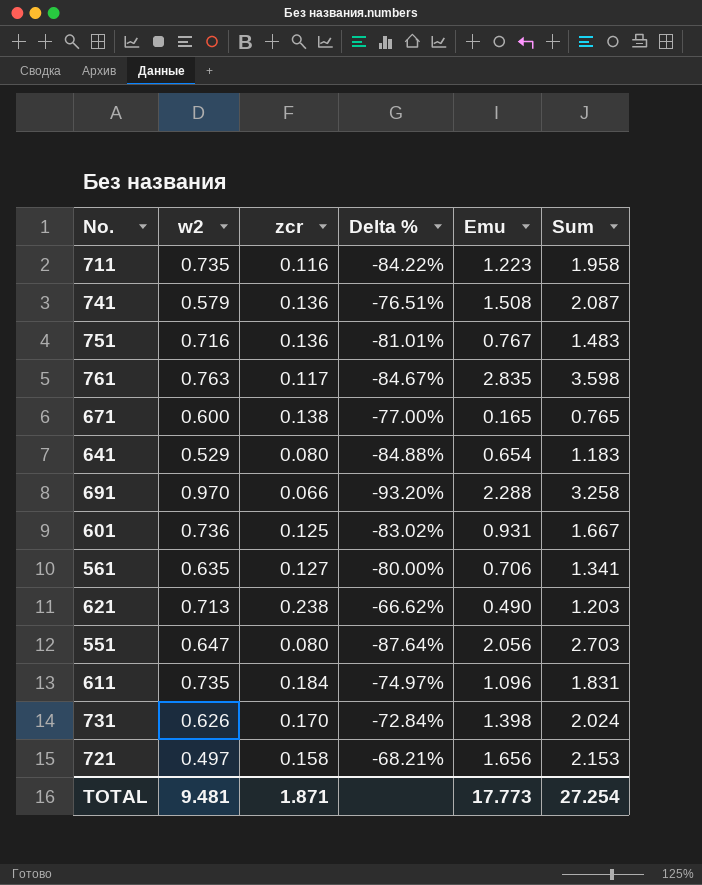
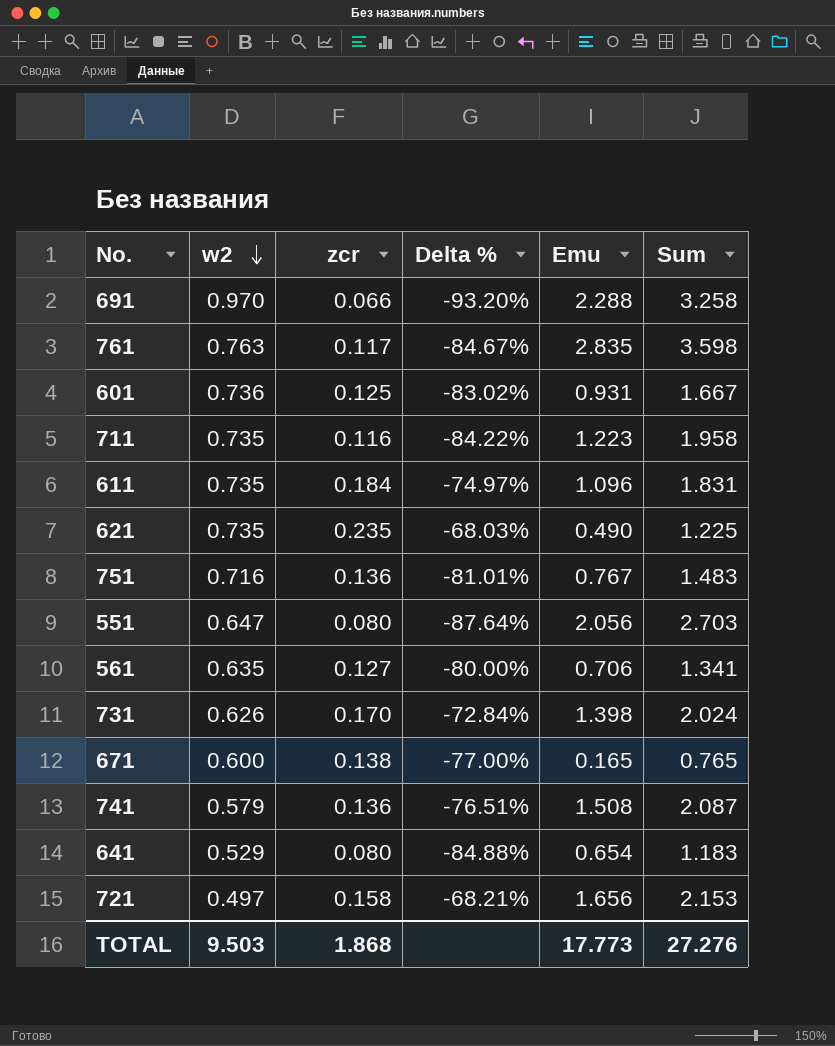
row order: none -> w2 descending
621 | w2: 0.713 -> 0.735
621 | zcr: 0.238 -> 0.235
621 | Delta %: -66.62% -> -68.03%
621 | Sum: 1.203 -> 1.225
TOTAL | w2: 9.481 -> 9.503
TOTAL | zcr: 1.871 -> 1.868
TOTAL | Sum: 27.254 -> 27.276

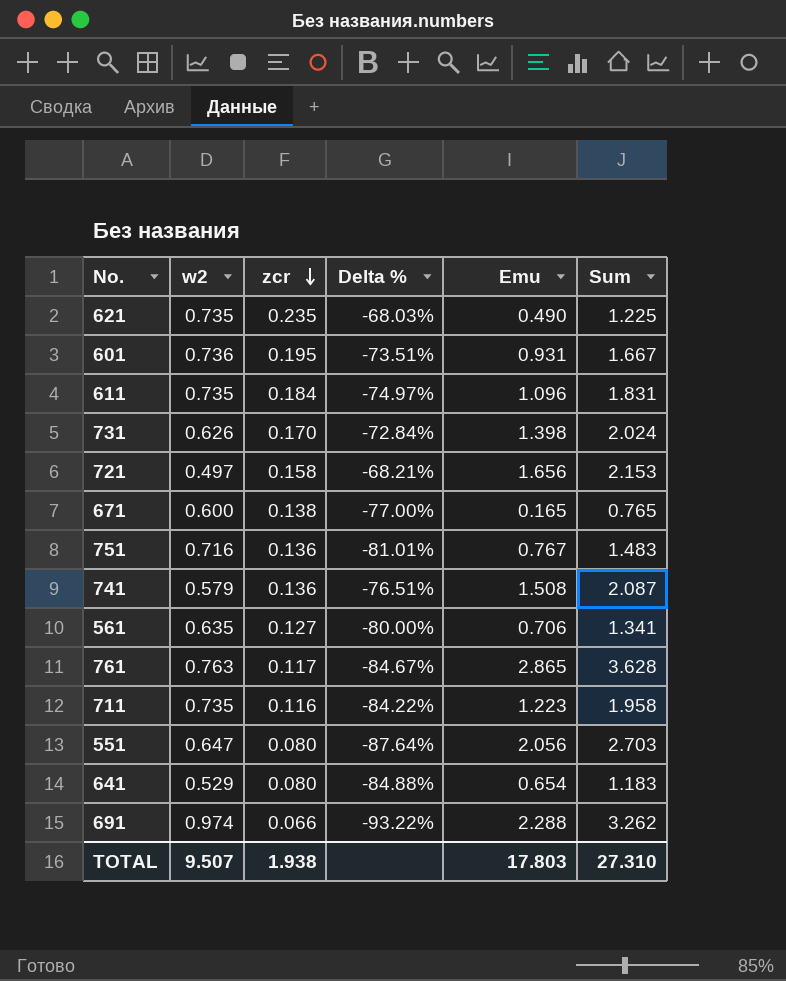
row order: w2 descending -> zcr descending
601 | zcr: 0.125 -> 0.195
601 | Delta %: -83.02% -> -73.51%
761 | Emu: 2.835 -> 2.865
761 | Sum: 3.598 -> 3.628
691 | w2: 0.970 -> 0.974
691 | Delta %: -93.20% -> -93.22%
691 | Sum: 3.258 -> 3.262
TOTAL | w2: 9.503 -> 9.507
TOTAL | zcr: 1.868 -> 1.938
TOTAL | Emu: 17.773 -> 17.803
TOTAL | Sum: 27.276 -> 27.310

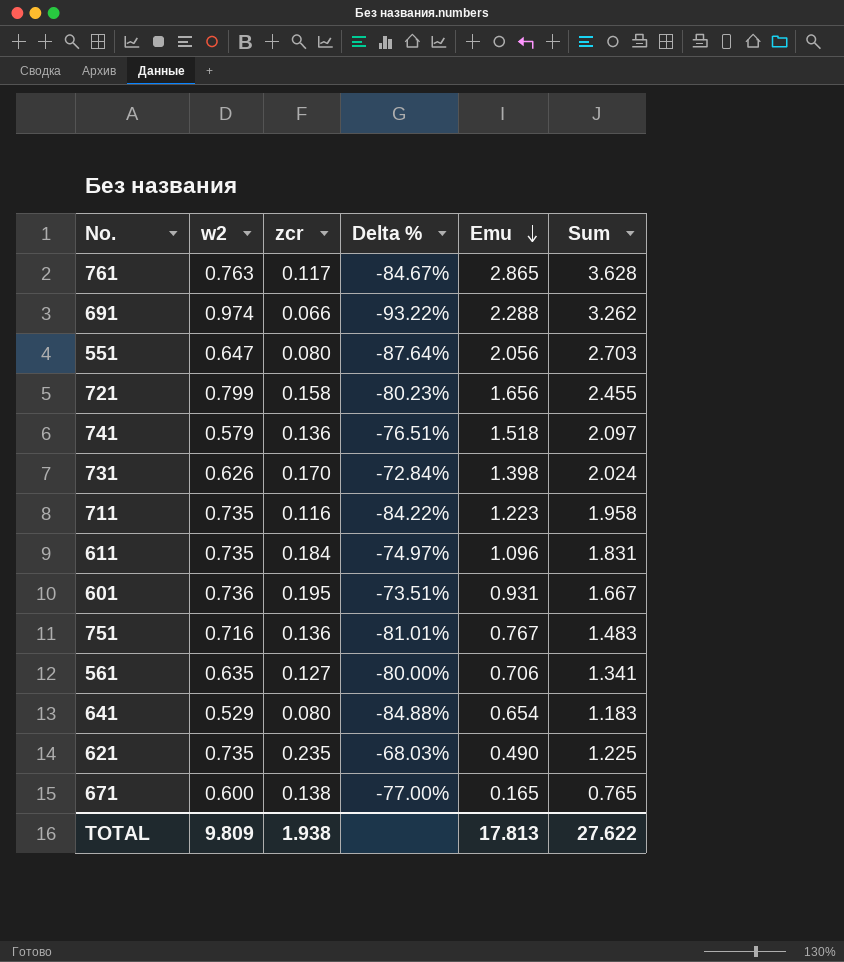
row order: zcr descending -> Emu descending
721 | w2: 0.497 -> 0.799
721 | Delta %: -68.21% -> -80.23%
721 | Sum: 2.153 -> 2.455
741 | Emu: 1.508 -> 1.518
741 | Sum: 2.087 -> 2.097
TOTAL | w2: 9.507 -> 9.809
TOTAL | Emu: 17.803 -> 17.813
TOTAL | Sum: 27.310 -> 27.622

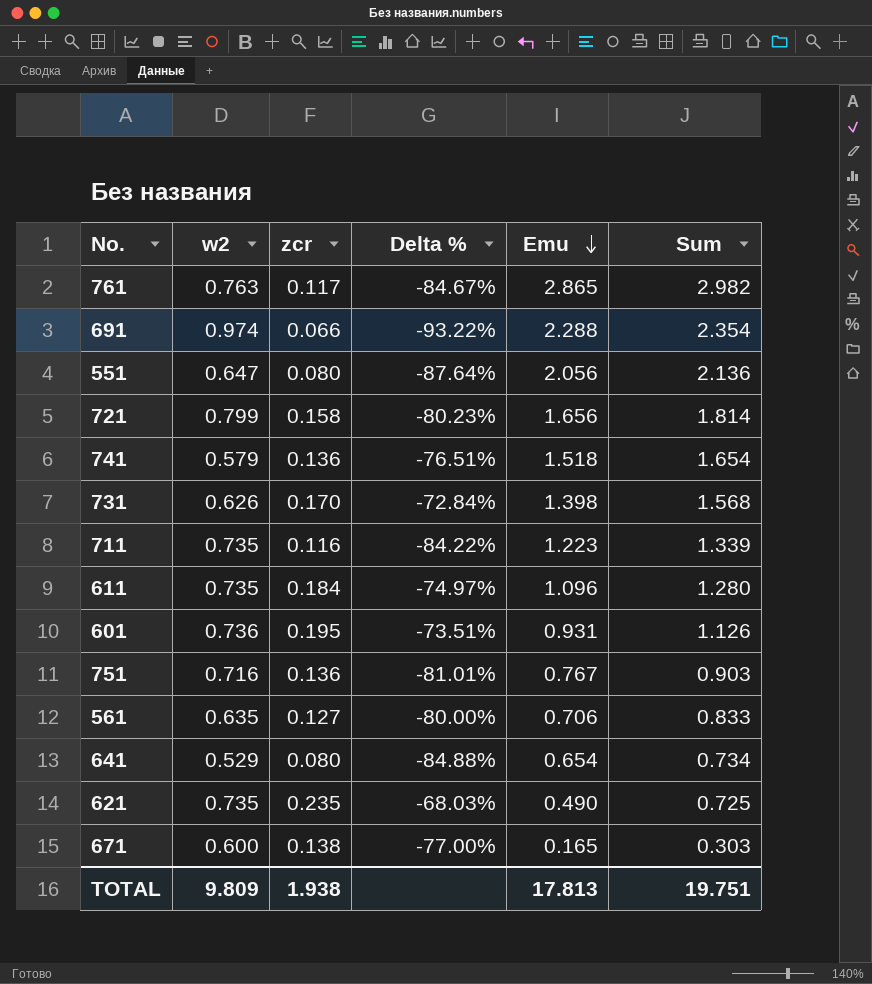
column Sum | formula: [w2] + [Emu] -> [zcr] + [Emu]
TOTAL | Sum: 27.622 -> 19.751

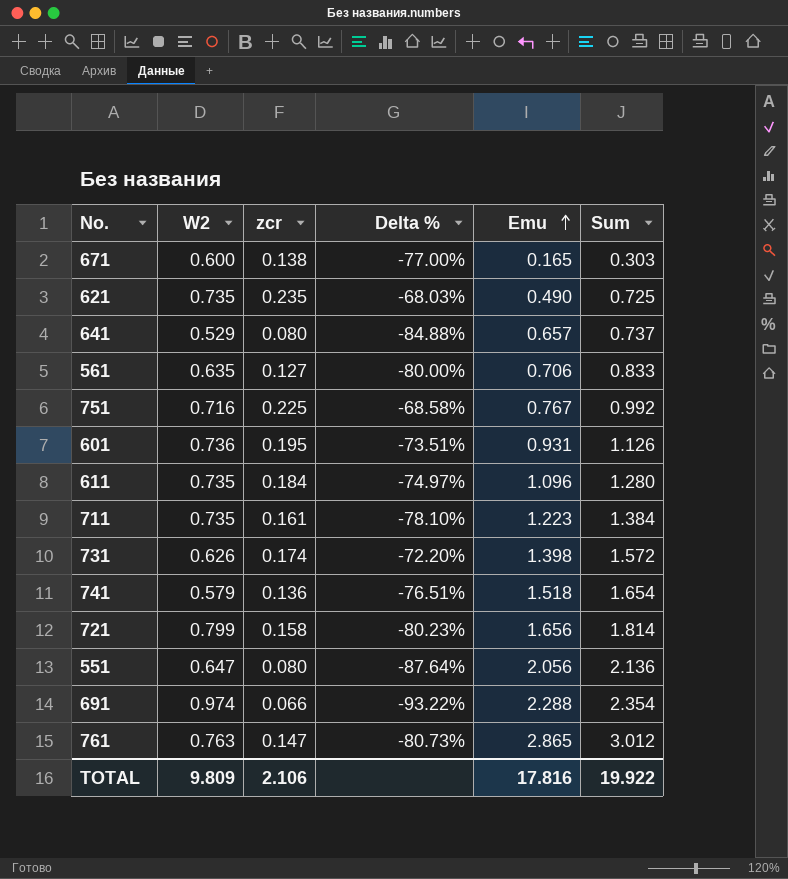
row order: Emu descending -> Emu ascending
column name: w2 -> W2
641 | Emu: 0.654 -> 0.657
641 | Sum: 0.734 -> 0.737
751 | zcr: 0.136 -> 0.225
751 | Delta %: -81.01% -> -68.58%
751 | Sum: 0.903 -> 0.992
711 | zcr: 0.116 -> 0.161
711 | Delta %: -84.22% -> -78.10%
711 | Sum: 1.339 -> 1.384
731 | zcr: 0.170 -> 0.174
731 | Delta %: -72.84% -> -72.20%
731 | Sum: 1.568 -> 1.572
761 | zcr: 0.117 -> 0.147
761 | Delta %: -84.67% -> -80.73%
761 | Sum: 2.982 -> 3.012
TOTAL | zcr: 1.938 -> 2.106
TOTAL | Emu: 17.813 -> 17.816
TOTAL | Sum: 19.751 -> 19.922

